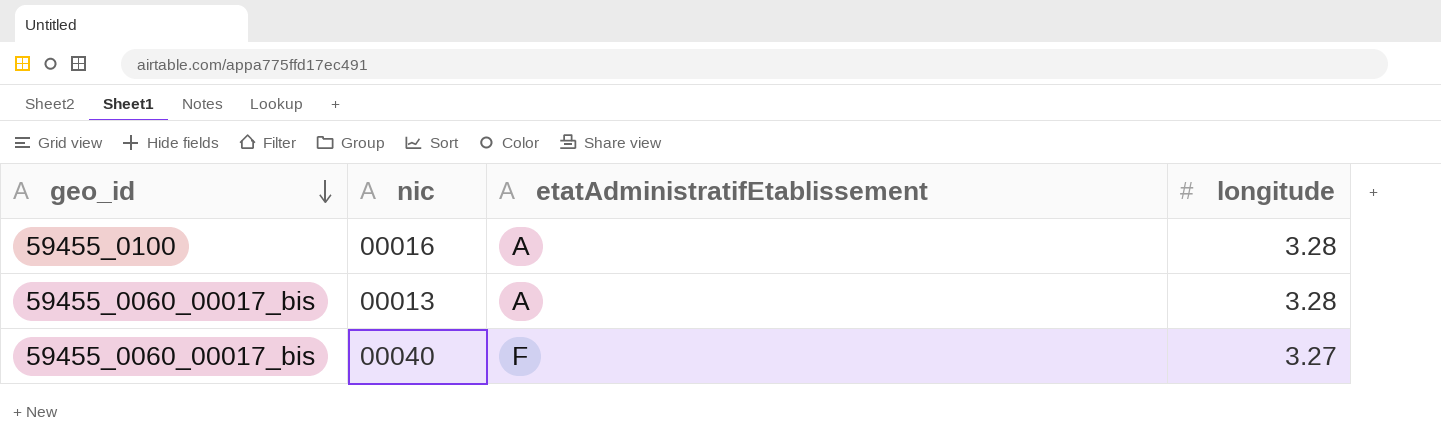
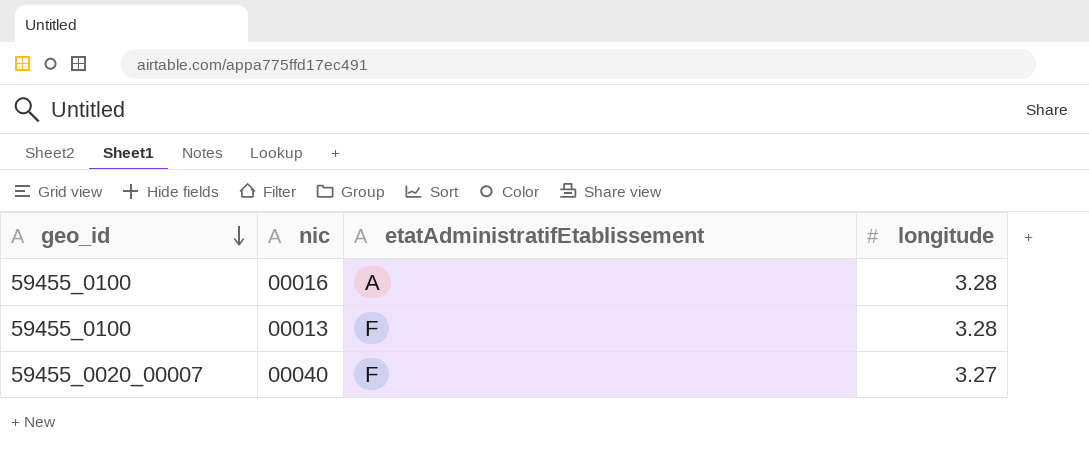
00013 | geo_id: 59455_0060_00017_bis -> 59455_0100
00013 | etatAdministratifEtablissement: A -> F
00040 | geo_id: 59455_0060_00017_bis -> 59455_0020_00007

